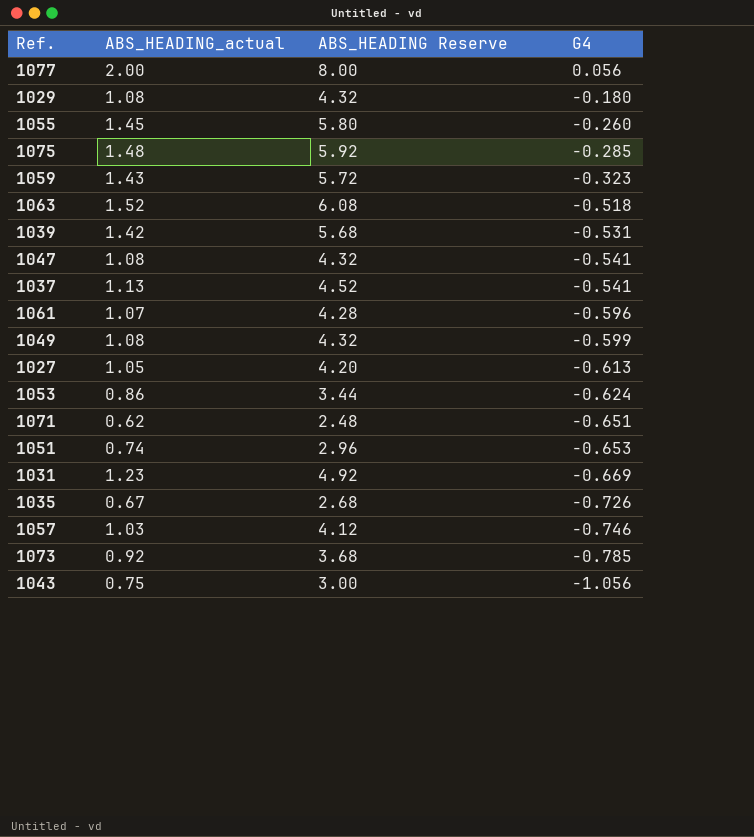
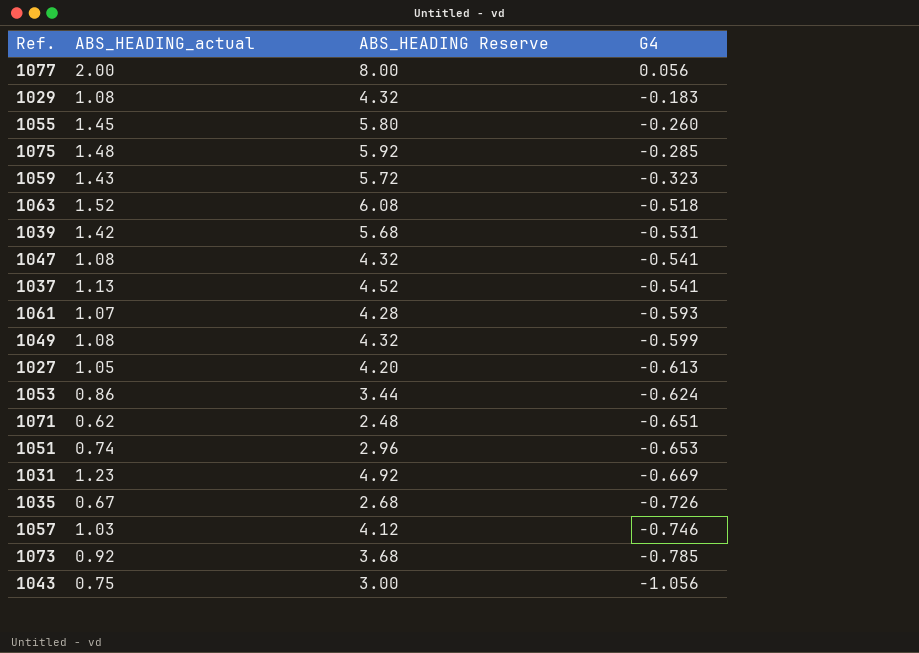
1029 | G4: -0.180 -> -0.183
1061 | G4: -0.596 -> -0.593

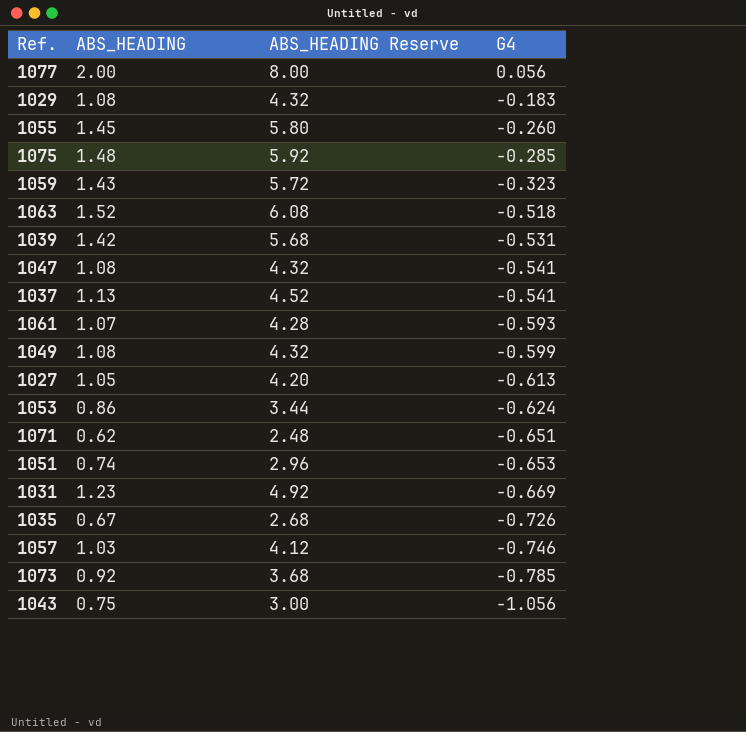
column name: ABS_HEADING_actual -> ABS_HEADING

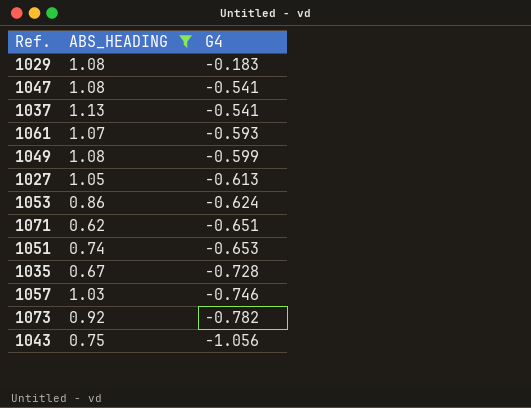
filter: none -> ABS_HEADING <= 1.13
column ABS_HEADING Reserve | formula: [ABS_HEADING] * 4 -> none
1035 | G4: -0.726 -> -0.728
1073 | G4: -0.785 -> -0.782

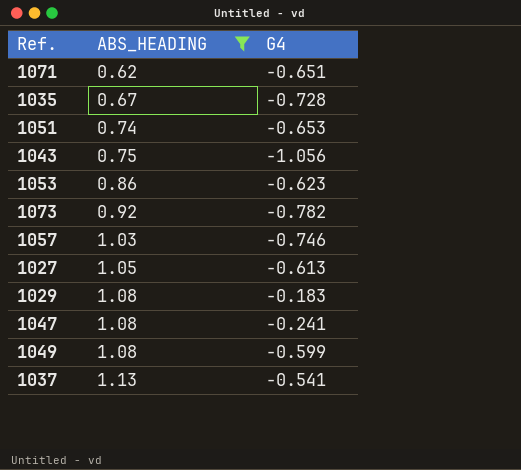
row order: G4 descending -> ABS_HEADING ascending
row 1061: 1.07 | -0.593 -> none
1053 | G4: -0.624 -> -0.623
1047 | G4: -0.541 -> -0.241

